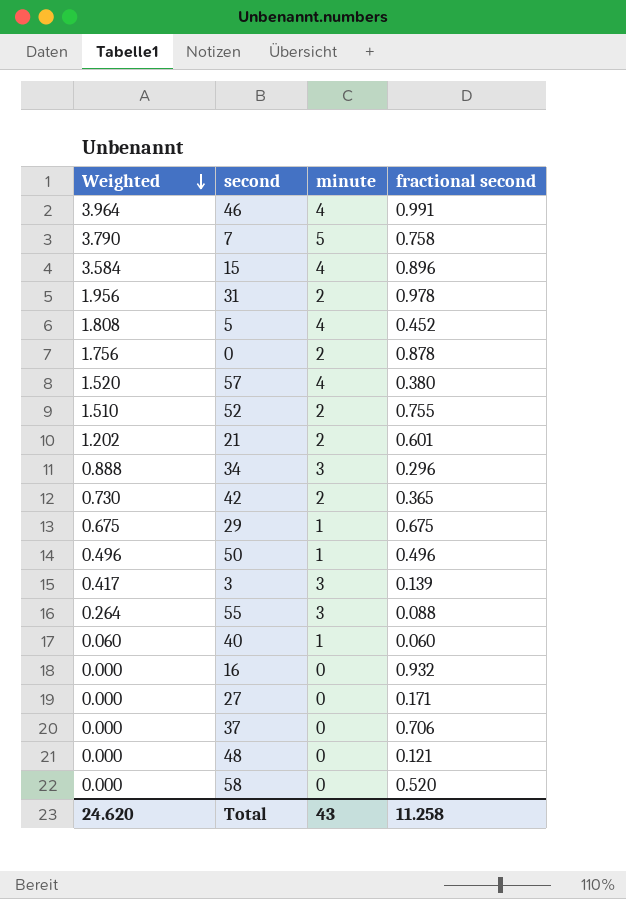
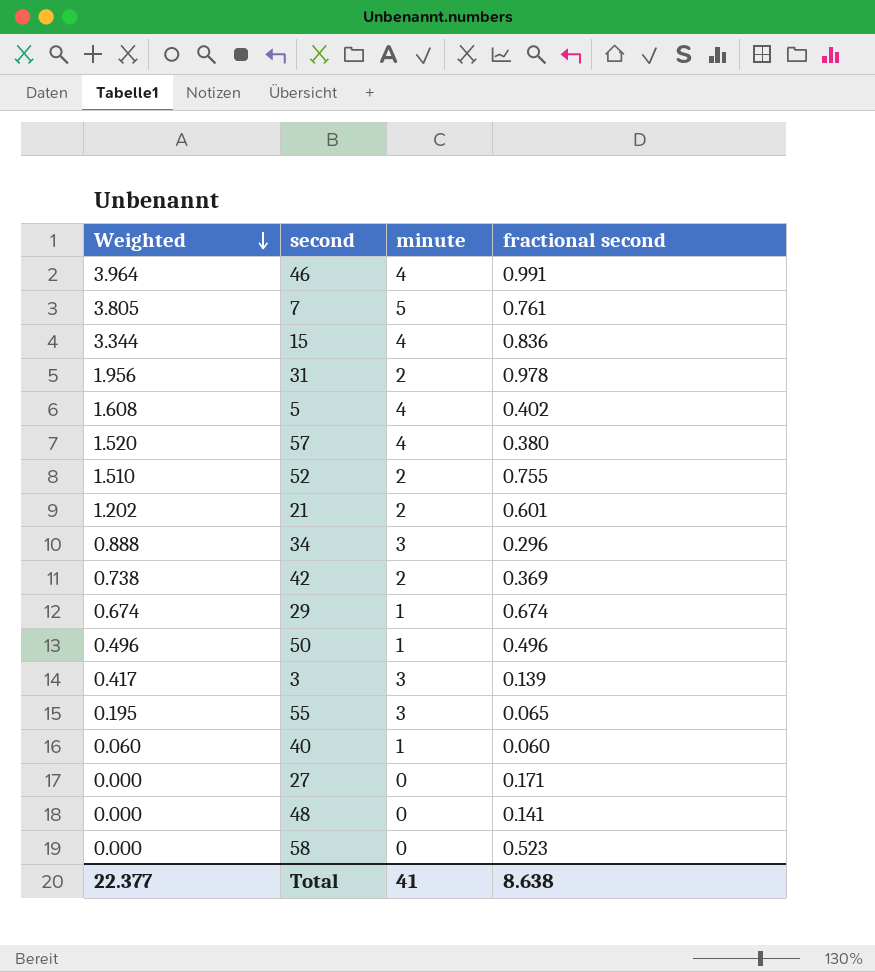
row 0: 1.756 | 2 | 0.878 -> none
row 16: 0.000 | 0 | 0.932 -> none
row 37: 0.000 | 0 | 0.706 -> none
7 | Weighted: 3.790 -> 3.805
7 | fractional second: 0.758 -> 0.761
15 | Weighted: 3.584 -> 3.344
15 | fractional second: 0.896 -> 0.836
5 | Weighted: 1.808 -> 1.608
5 | fractional second: 0.452 -> 0.402
42 | Weighted: 0.730 -> 0.738
42 | fractional second: 0.365 -> 0.369
29 | Weighted: 0.675 -> 0.674
29 | fractional second: 0.675 -> 0.674
55 | Weighted: 0.264 -> 0.195
55 | fractional second: 0.088 -> 0.065
48 | fractional second: 0.121 -> 0.141
58 | fractional second: 0.520 -> 0.523
Total | Weighted: 24.620 -> 22.377
Total | minute: 43 -> 41
Total | fractional second: 11.258 -> 8.638

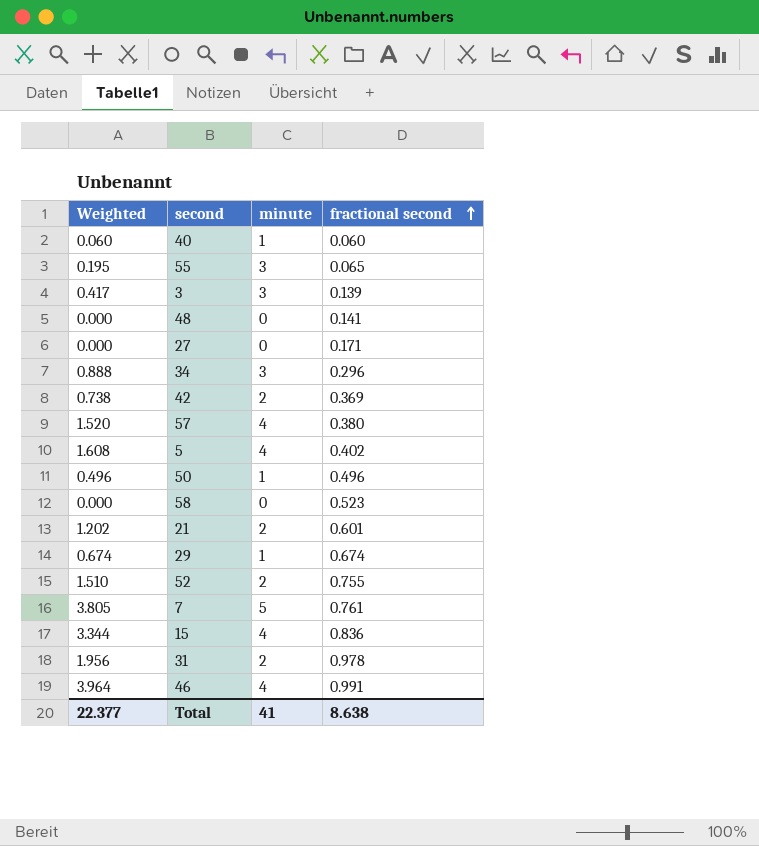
row order: Weighted descending -> fractional second ascending

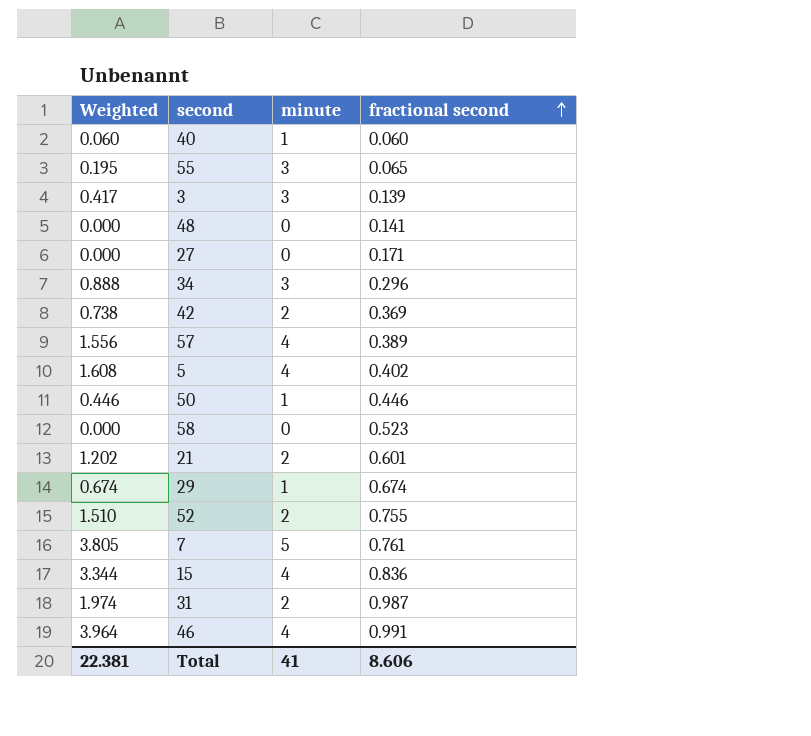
57 | Weighted: 1.520 -> 1.556
57 | fractional second: 0.380 -> 0.389
50 | Weighted: 0.496 -> 0.446
50 | fractional second: 0.496 -> 0.446
31 | Weighted: 1.956 -> 1.974
31 | fractional second: 0.978 -> 0.987
Total | Weighted: 22.377 -> 22.381
Total | fractional second: 8.638 -> 8.606

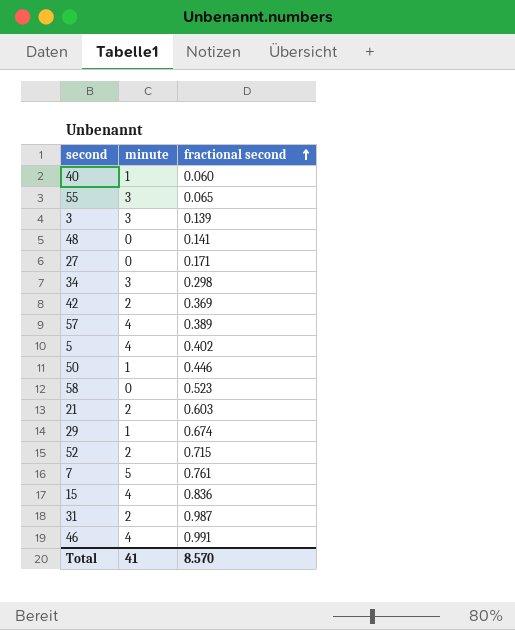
column Weighted | formula: [minute] * [fractional second] -> none
34 | fractional second: 0.296 -> 0.298
21 | fractional second: 0.601 -> 0.603
52 | fractional second: 0.755 -> 0.715
Total | fractional second: 8.606 -> 8.570

